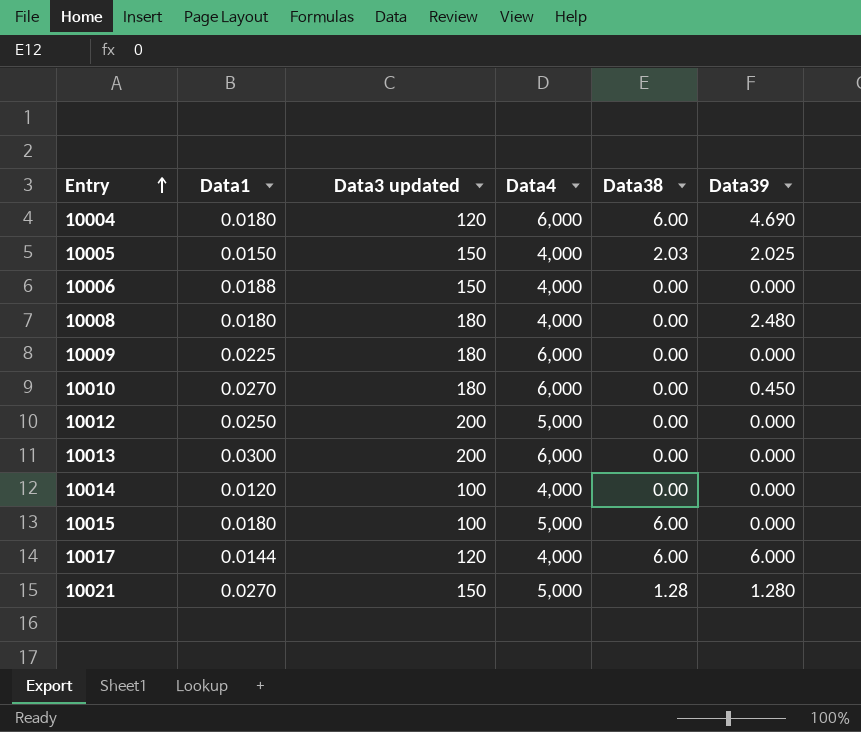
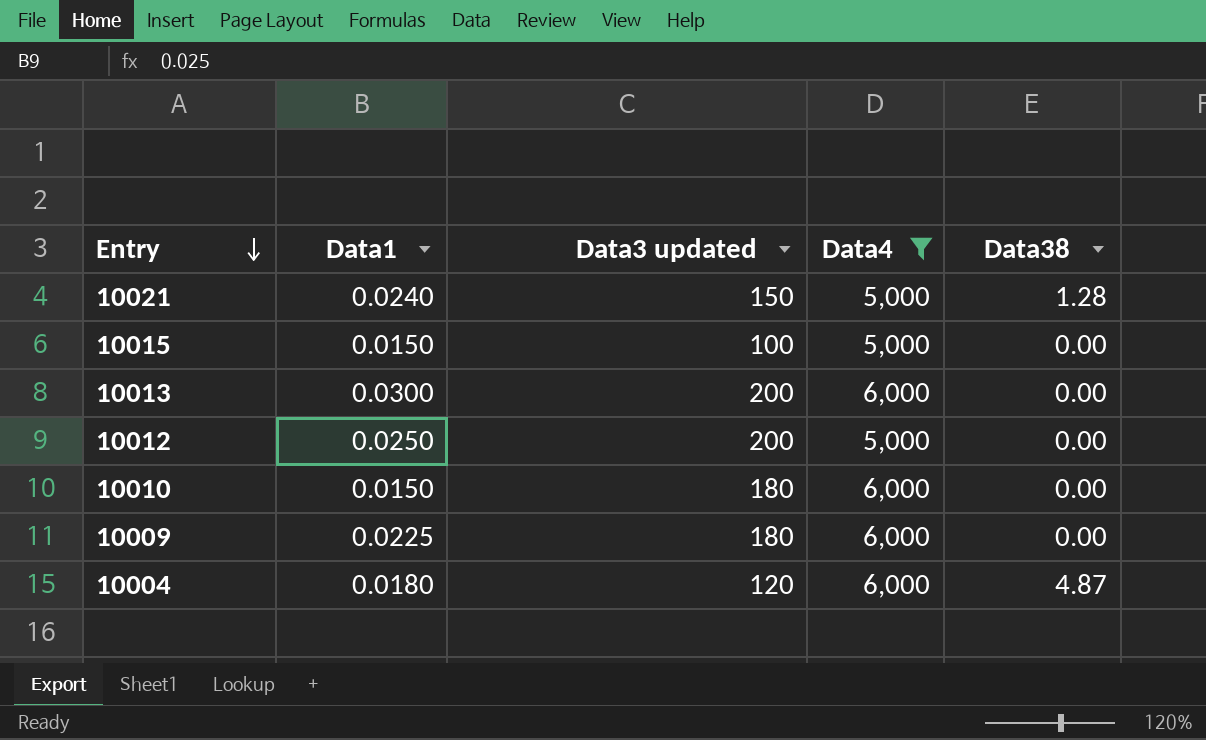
filter: none -> Data4 != 4,000
row order: Entry ascending -> Entry descending
column Data39 | position: 6 -> none
10021 | Data1: 0.0270 -> 0.0240
10015 | Data1: 0.0180 -> 0.0150
10015 | Data38: 6.00 -> 0.00
10010 | Data1: 0.0270 -> 0.0150
10004 | Data38: 6.00 -> 4.87

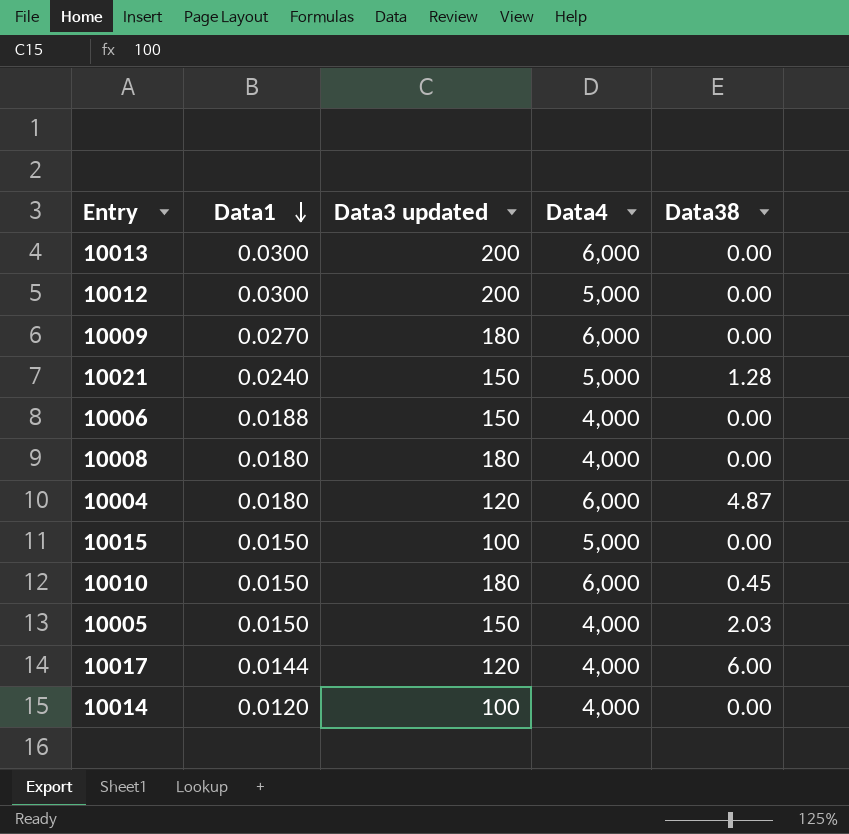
filter: Data4 != 4,000 -> none
row order: Entry descending -> Data1 descending
10012 | Data1: 0.0250 -> 0.0300
10009 | Data1: 0.0225 -> 0.0270
10010 | Data38: 0.00 -> 0.45

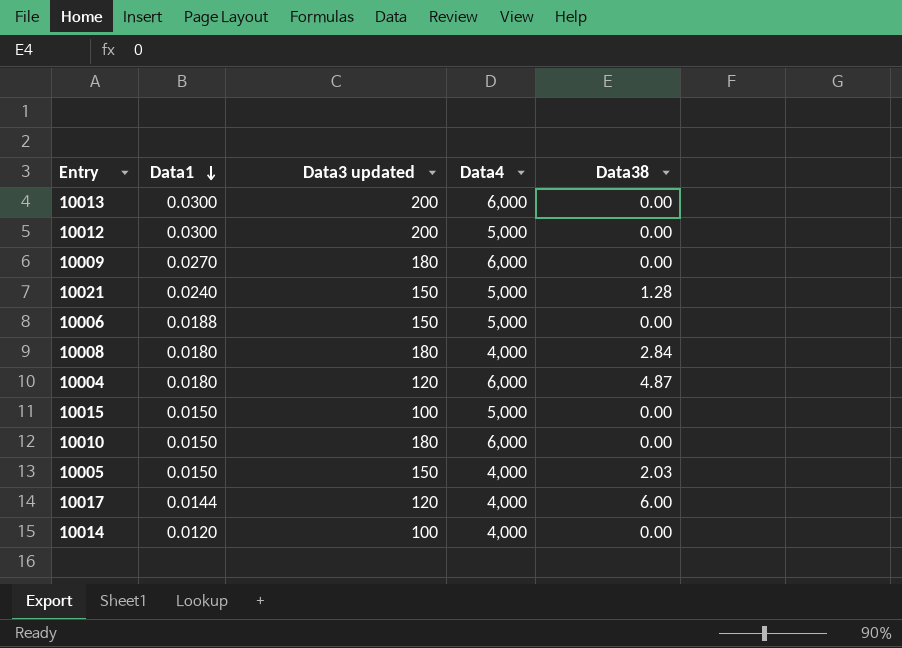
10006 | Data4: 4,000 -> 5,000
10008 | Data38: 0.00 -> 2.84
10010 | Data38: 0.45 -> 0.00

